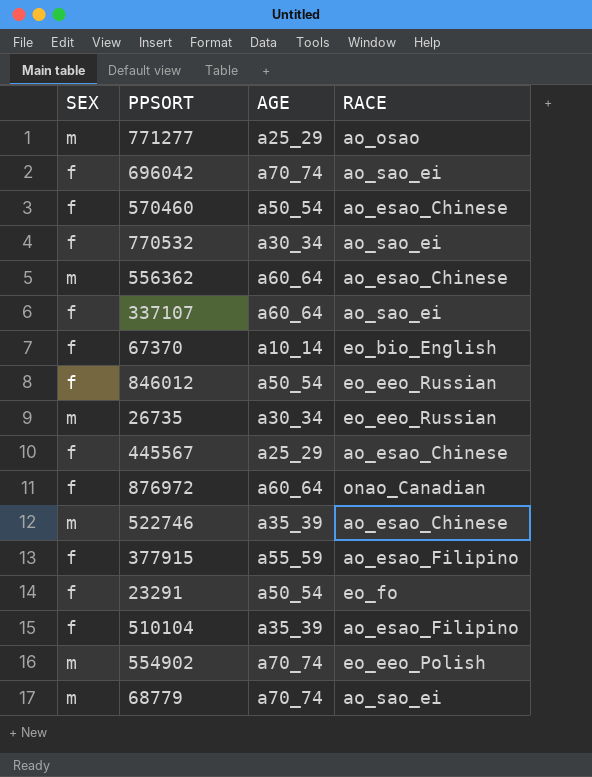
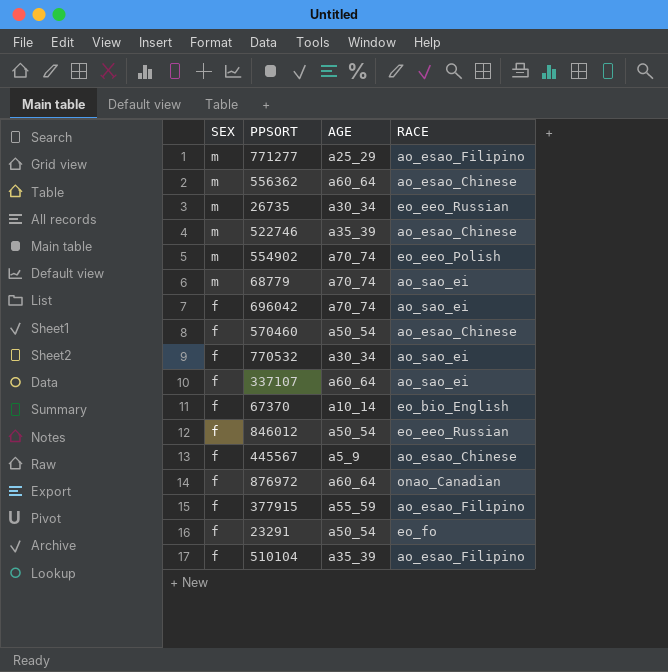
row order: none -> SEX descending
771277 | RACE: ao_osao -> ao_esao_Filipino
445567 | AGE: a25_29 -> a5_9

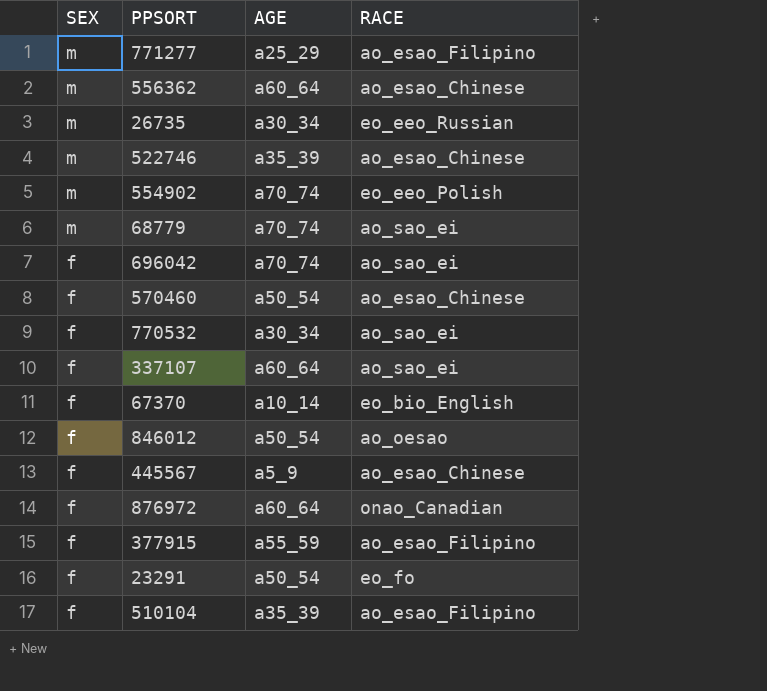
846012 | RACE: eo_eeo_Russian -> ao_oesao

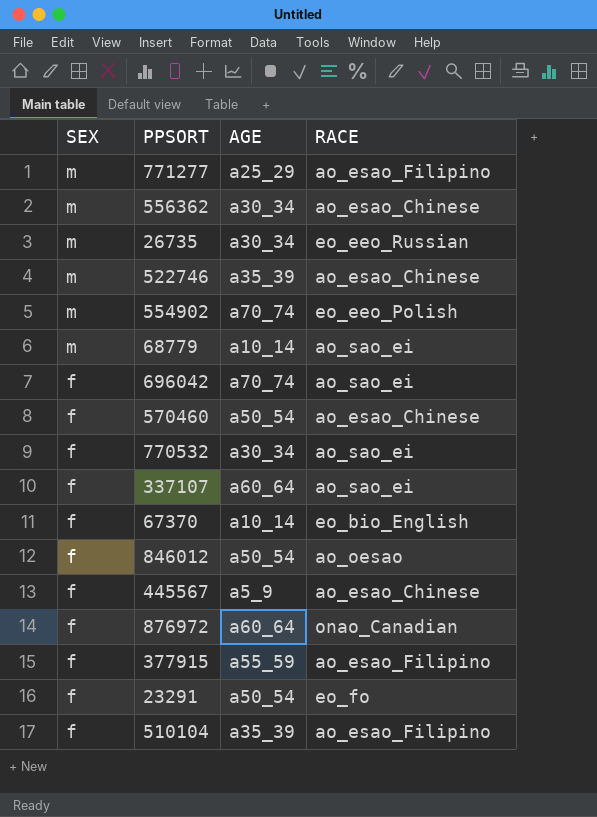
556362 | AGE: a60_64 -> a30_34
68779 | AGE: a70_74 -> a10_14

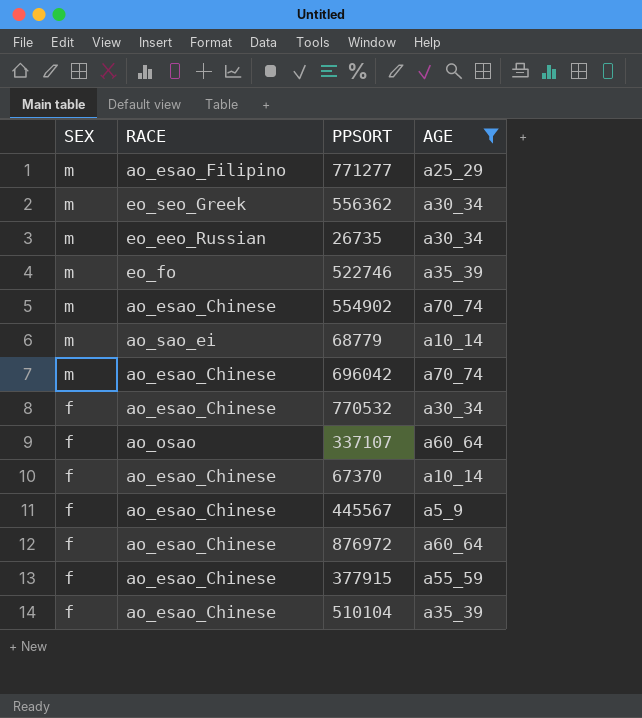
filter: none -> AGE != a50_54
column RACE | position: 4 -> 2
556362 | RACE: ao_esao_Chinese -> eo_seo_Greek
522746 | RACE: ao_esao_Chinese -> eo_fo
554902 | RACE: eo_eeo_Polish -> ao_esao_Chinese
696042 | SEX: f -> m
696042 | RACE: ao_sao_ei -> ao_esao_Chinese
770532 | RACE: ao_sao_ei -> ao_esao_Chinese
337107 | RACE: ao_sao_ei -> ao_osao
67370 | RACE: eo_bio_English -> ao_esao_Chinese
876972 | RACE: onao_Canadian -> ao_esao_Chinese
377915 | RACE: ao_esao_Filipino -> ao_esao_Chinese
510104 | RACE: ao_esao_Filipino -> ao_esao_Chinese

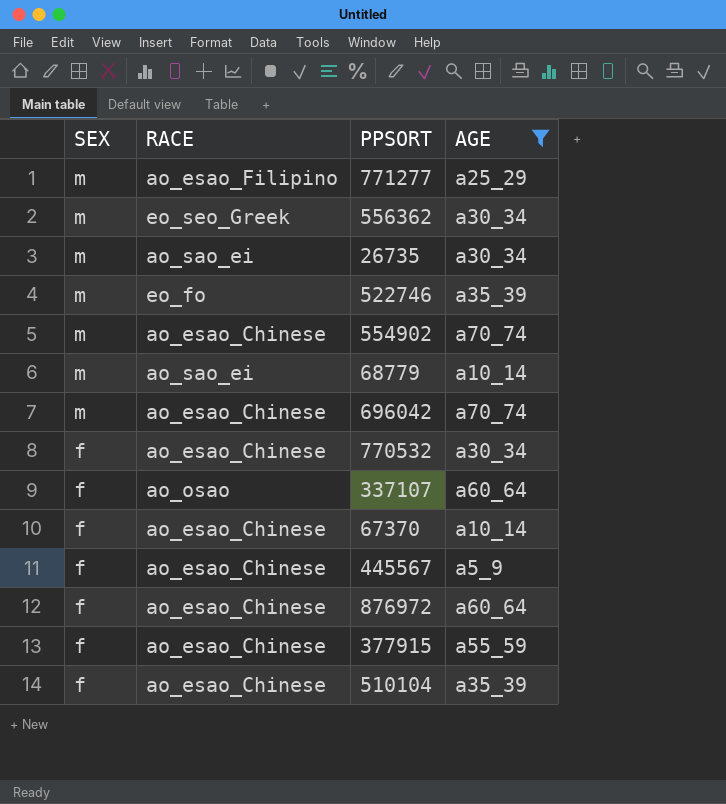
26735 | RACE: eo_eeo_Russian -> ao_sao_ei

